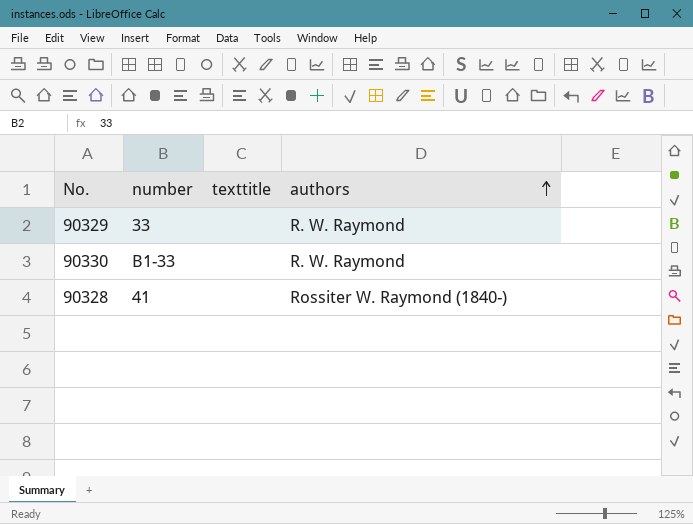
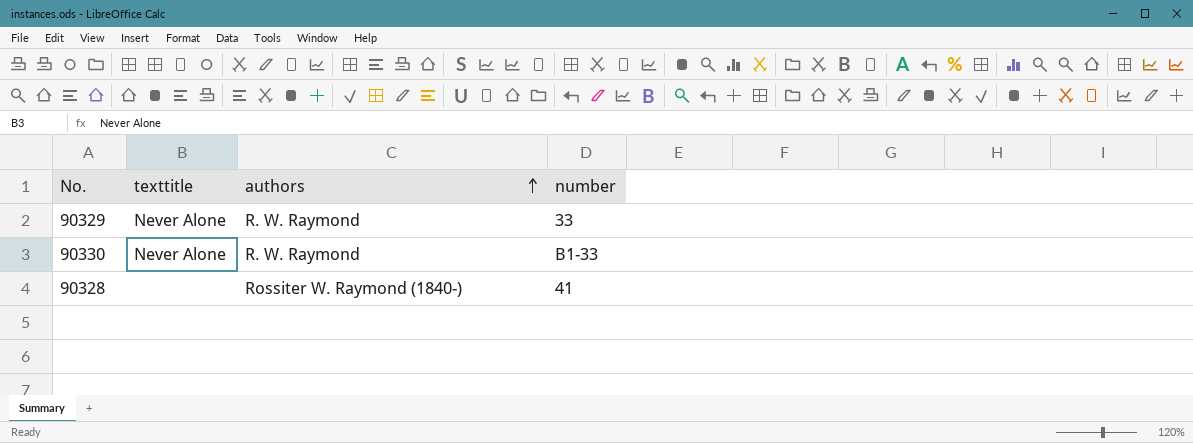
column number | position: 2 -> 4
90329 | texttitle: none -> Never Alone
90330 | texttitle: none -> Never Alone

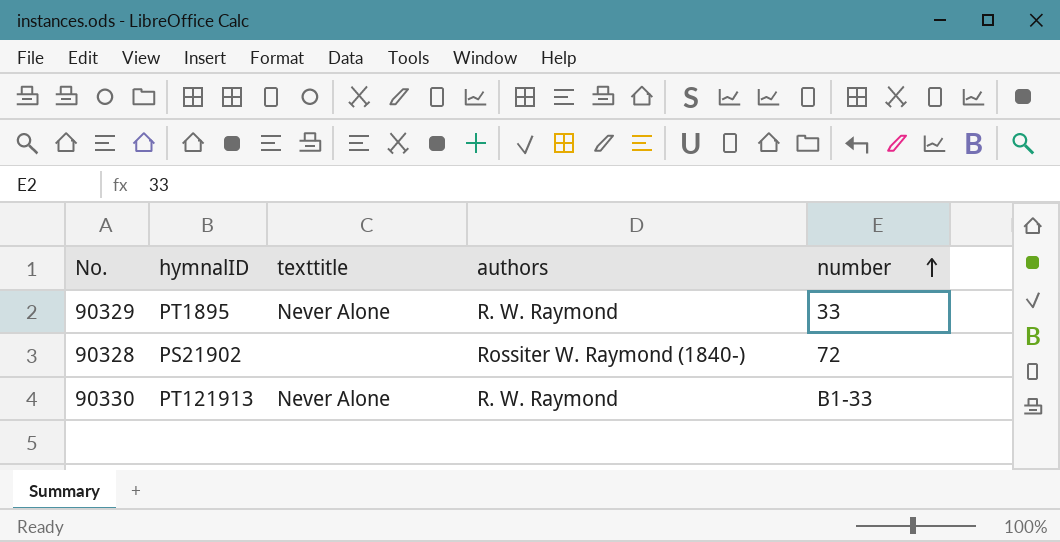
row order: authors ascending -> number ascending
column hymnalID | position: none -> 2
90328 | number: 41 -> 72

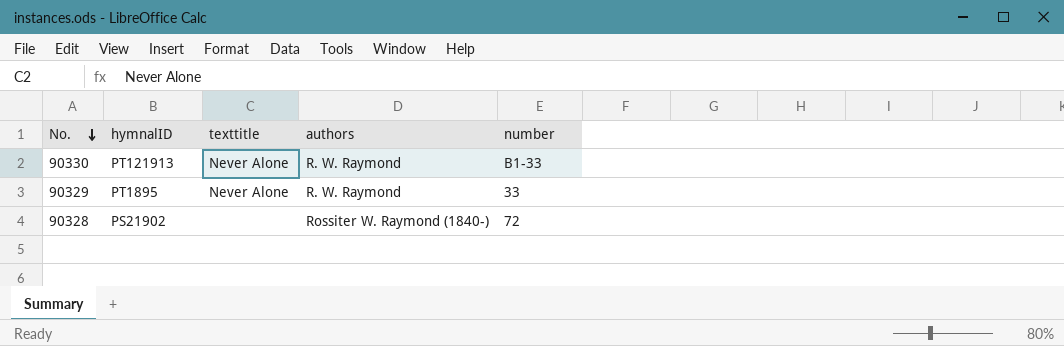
row order: number ascending -> No. descending

